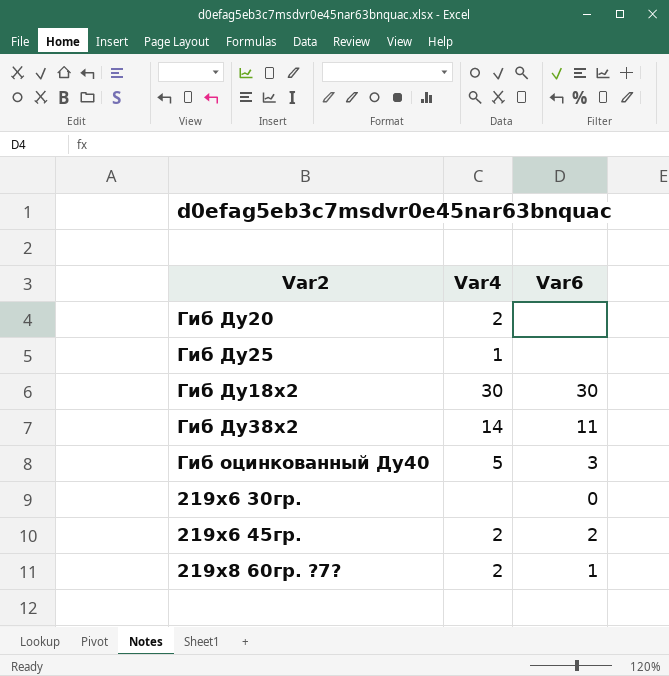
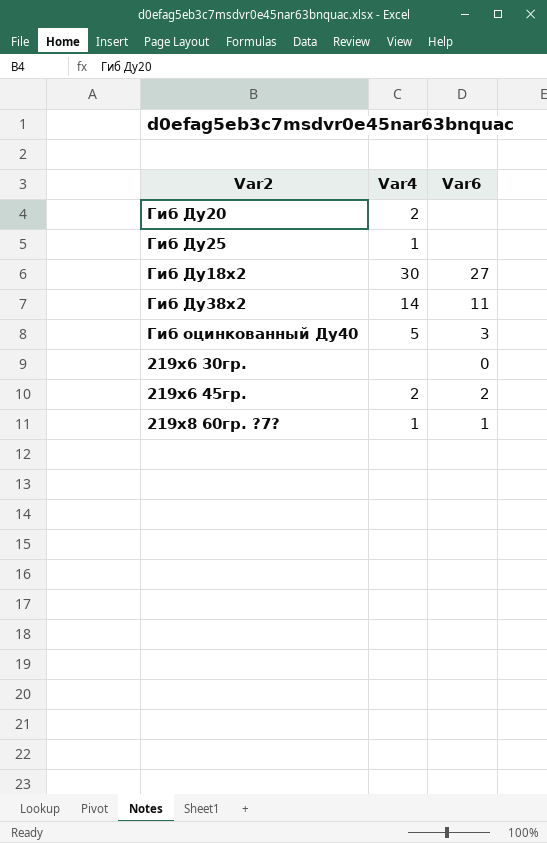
Гиб Ду18х2 | Var6: 30 -> 27
219х8 60гр. ?7? | Var4: 2 -> 1

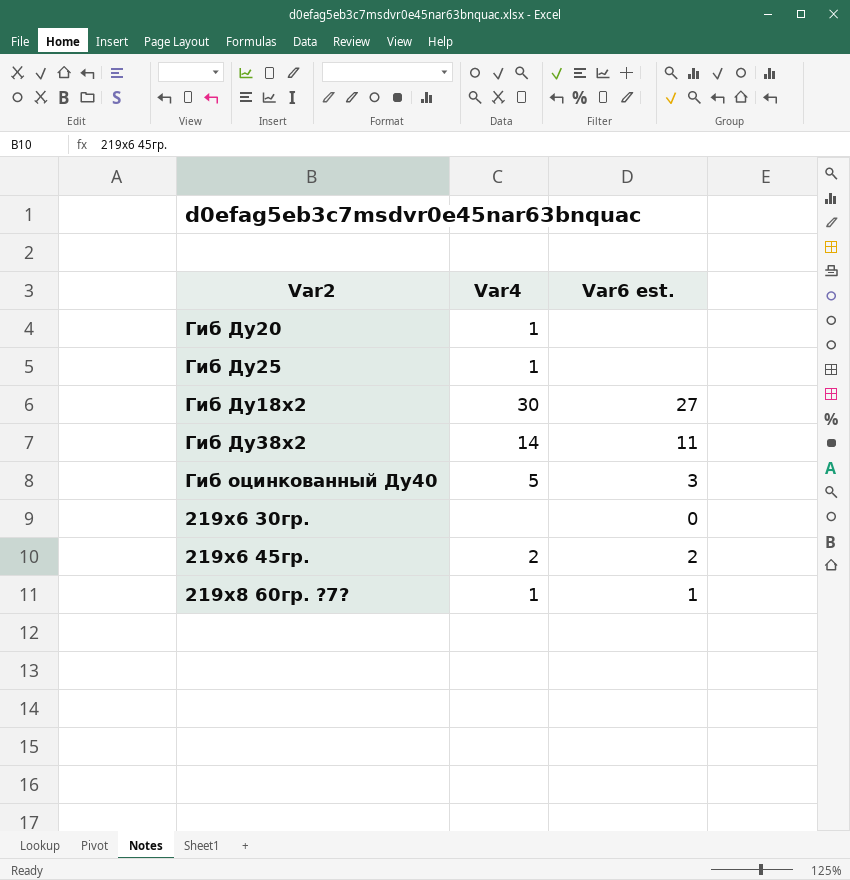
column name: Var6 -> Var6 est.
Гиб Ду20 | Var4: 2 -> 1

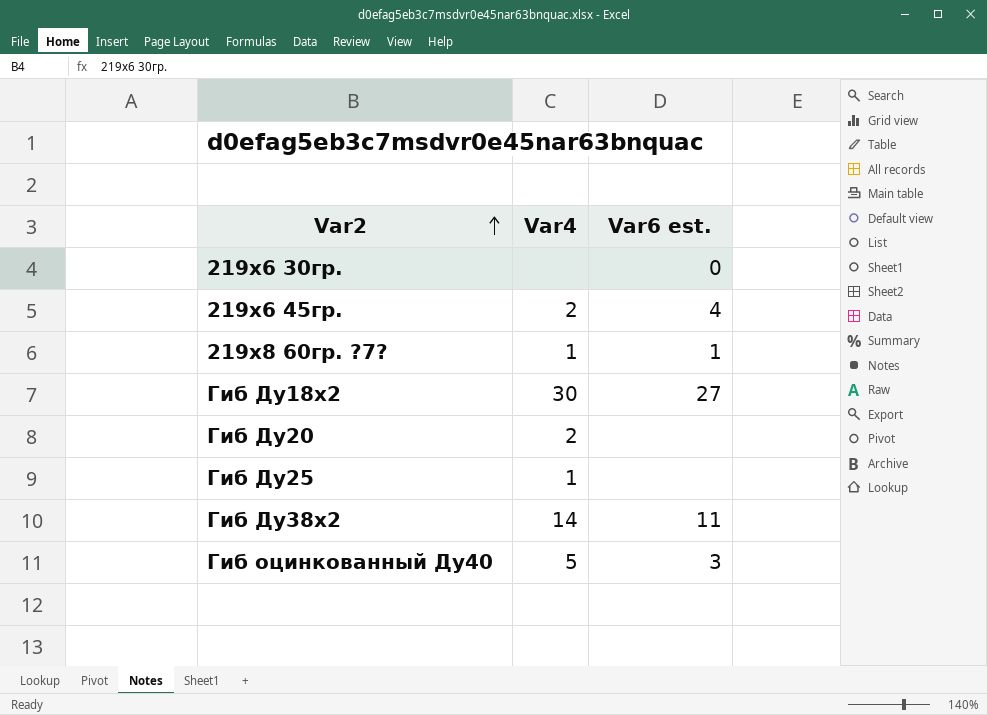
row order: none -> Var2 ascending
219х6 45гр. | Var6 est.: 2 -> 4
Гиб Ду20 | Var4: 1 -> 2

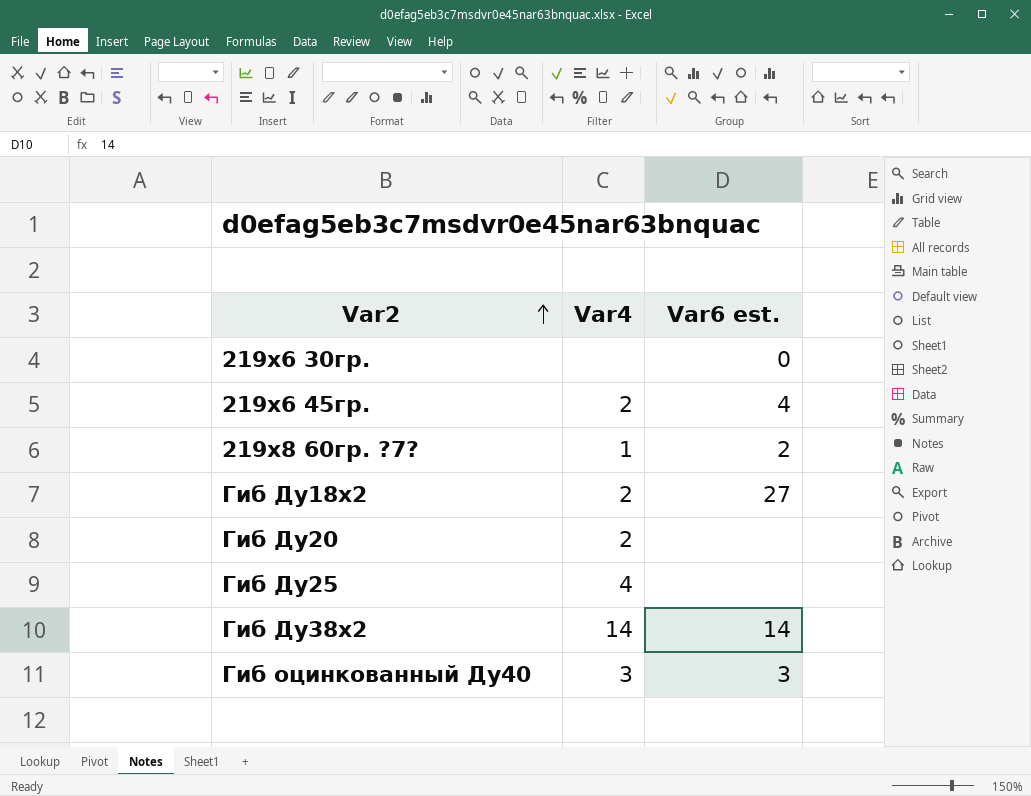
219х8 60гр. ?7? | Var6 est.: 1 -> 2
Гиб Ду18х2 | Var4: 30 -> 2
Гиб Ду25 | Var4: 1 -> 4
Гиб Ду38х2 | Var6 est.: 11 -> 14
Гиб оцинкованный Ду40 | Var4: 5 -> 3

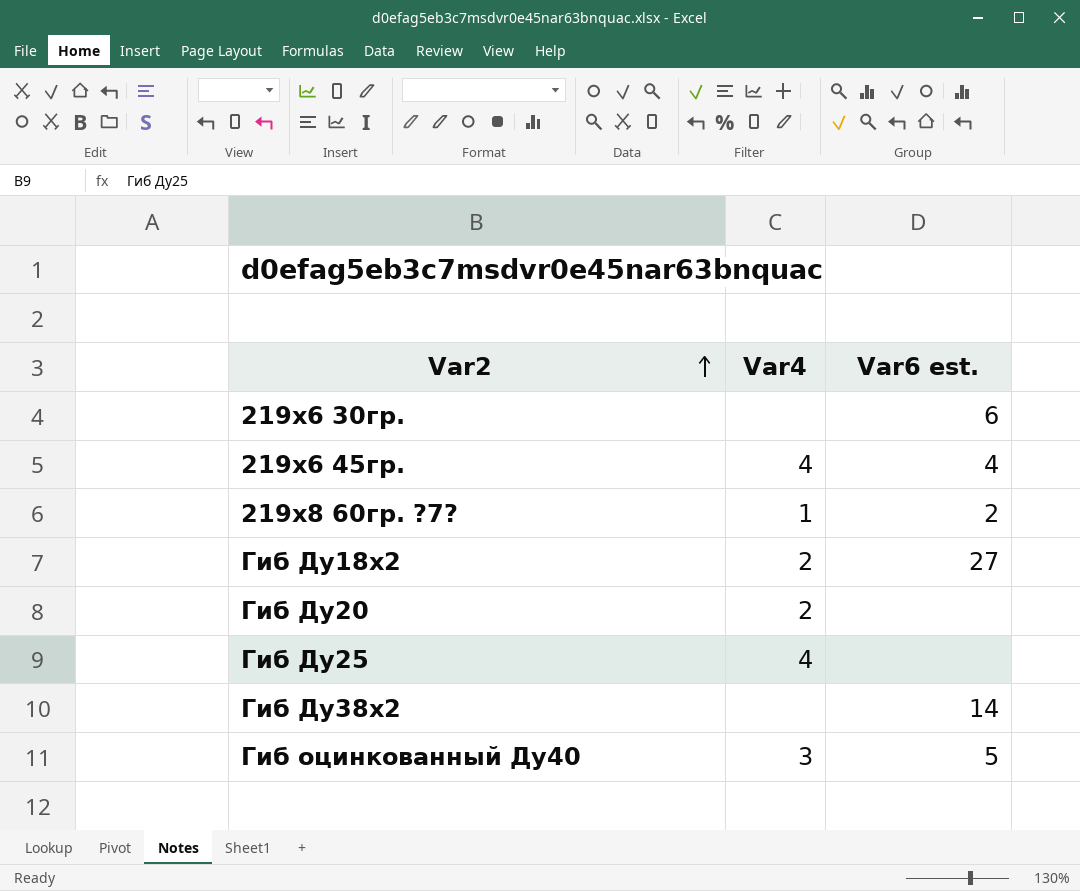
219х6 30гр. | Var6 est.: 0 -> 6
219х6 45гр. | Var4: 2 -> 4
Гиб Ду38х2 | Var4: 14 -> none
Гиб оцинкованный Ду40 | Var6 est.: 3 -> 5

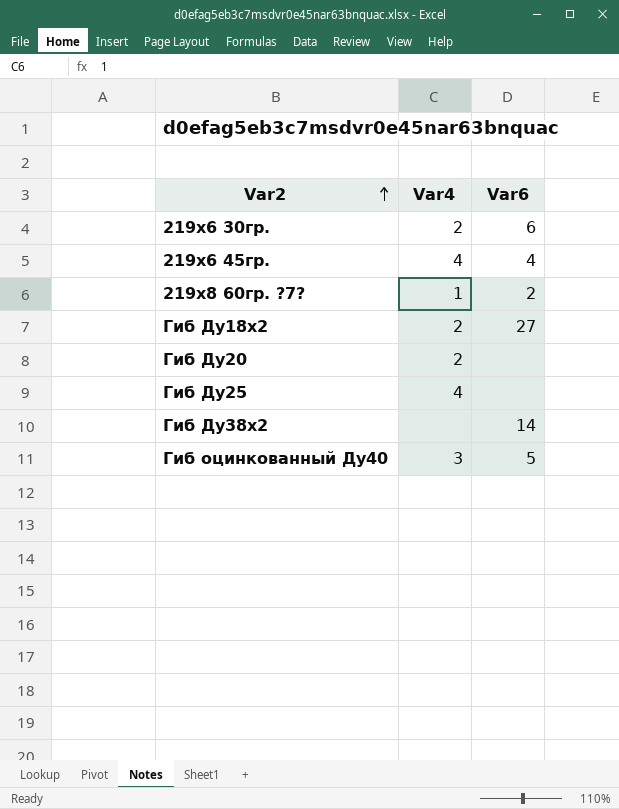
column name: Var6 est. -> Var6
219х6 30гр. | Var4: none -> 2

